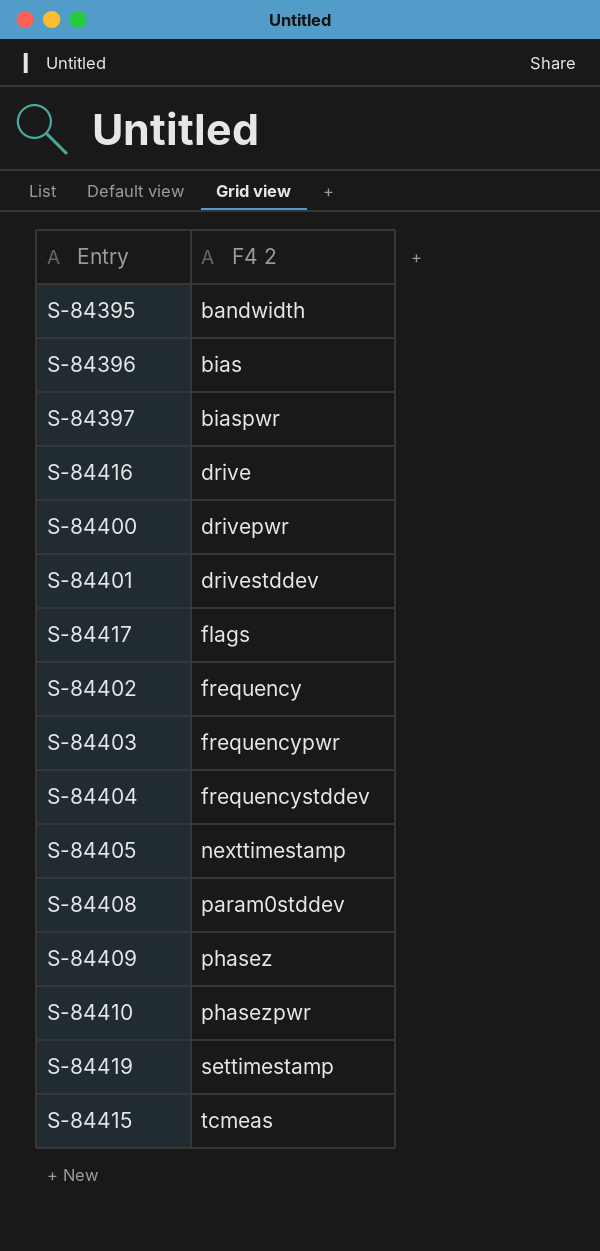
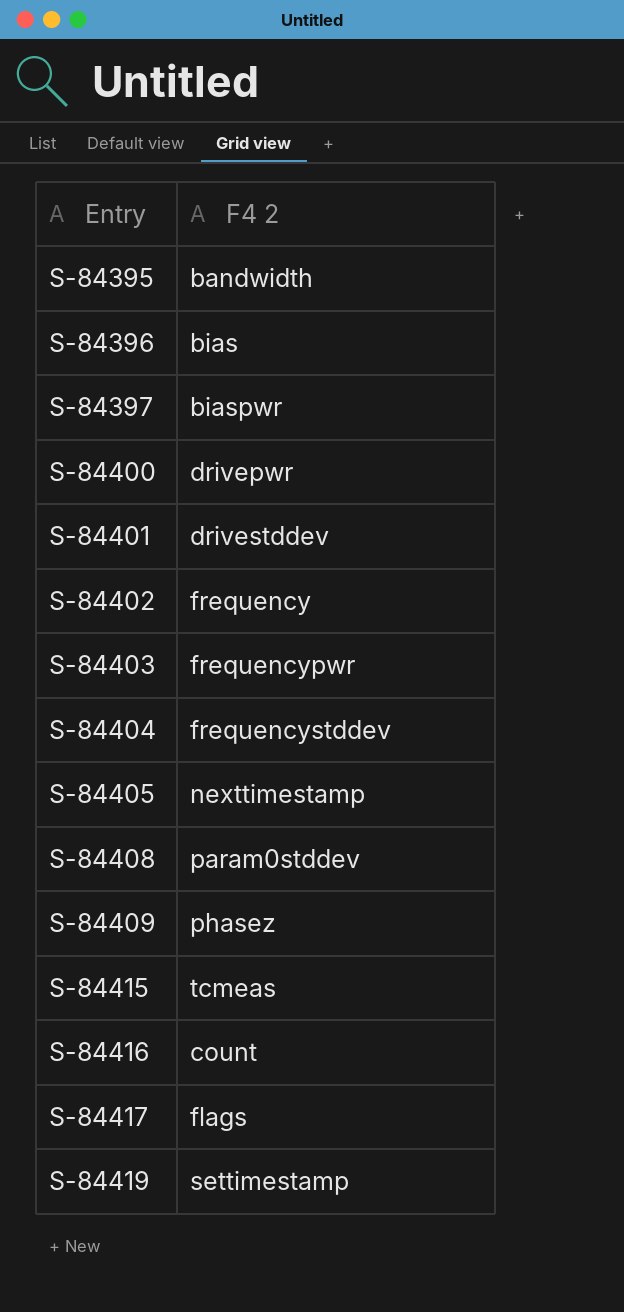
row order: F4 2 ascending -> Entry ascending
row S-84410: phasezpwr -> none
S-84416 | F4 2: drive -> count

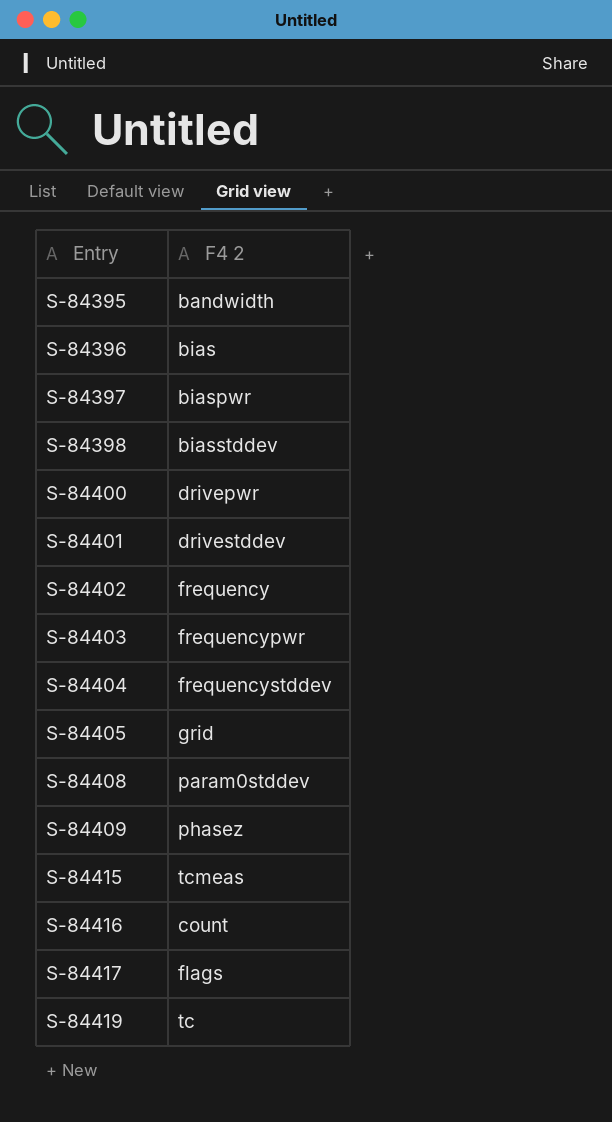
row S-84398: none -> biasstddev
S-84405 | F4 2: nexttimestamp -> grid
S-84419 | F4 2: settimestamp -> tc

